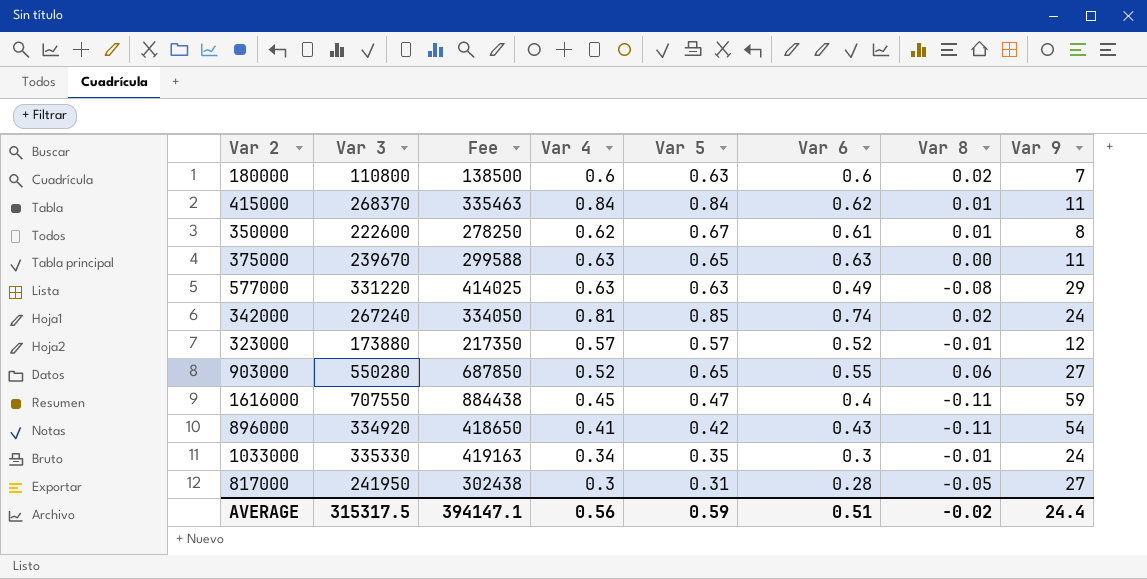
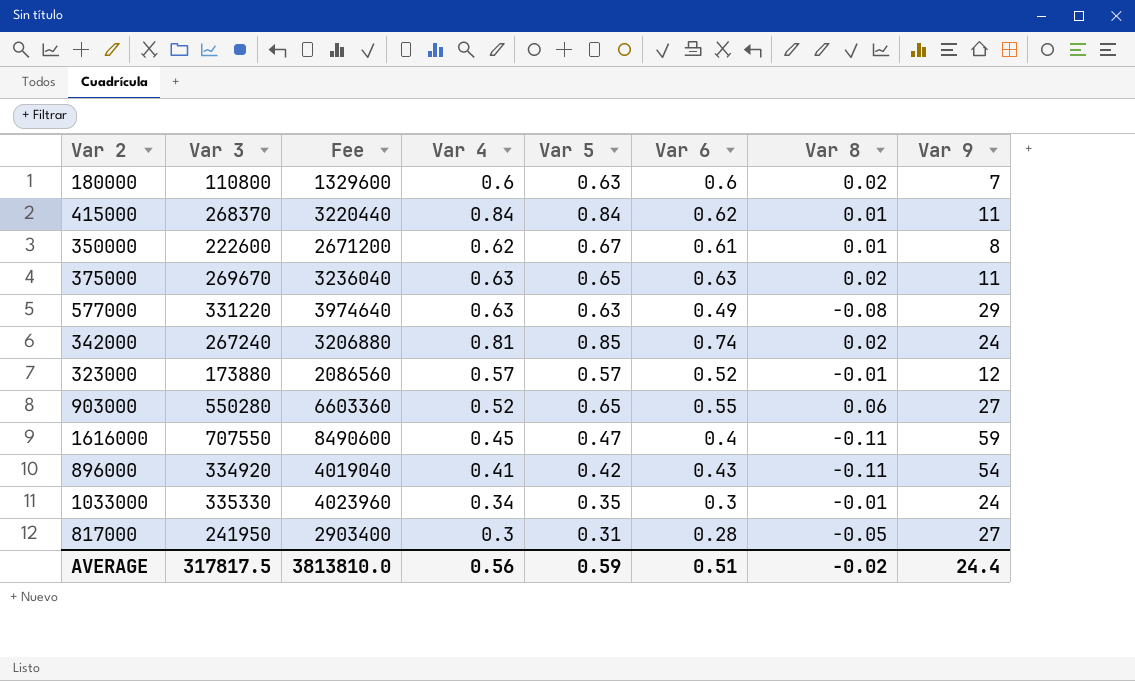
column Fee | formula: [Var 3] * 1.25 -> [Var 3] * 12
375000 | Var 3: 239670 -> 269670
375000 | Var 8: 0.00 -> 0.02
AVERAGE | Var 3: 315317.5 -> 317817.5
AVERAGE | Fee: 394147.1 -> 3813810.0

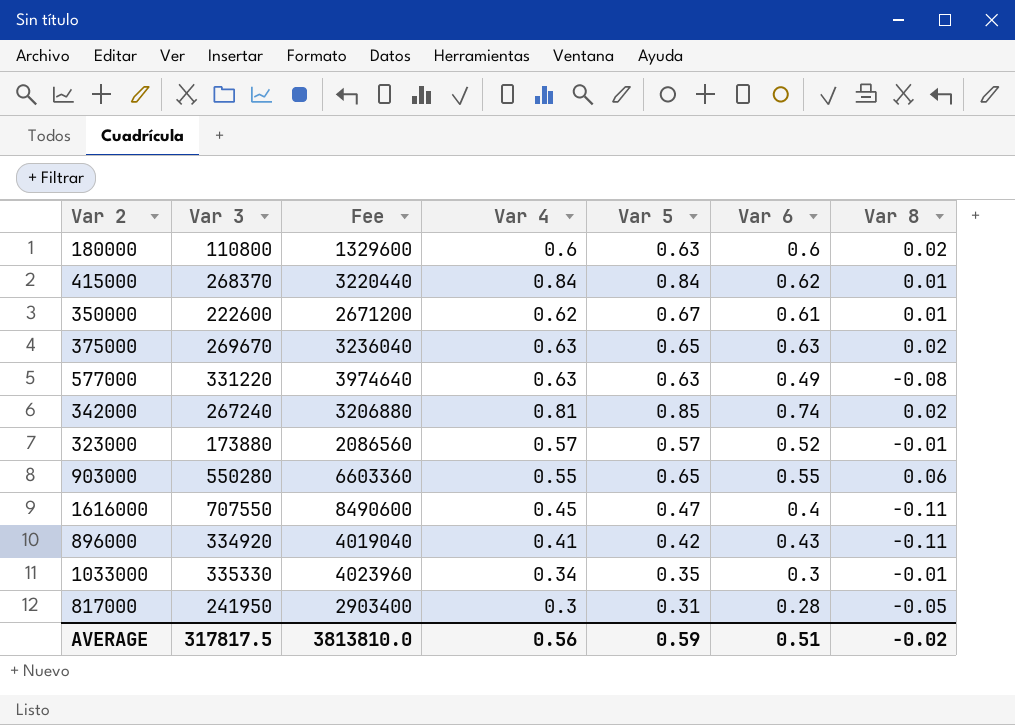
column Var 9 | position: 8 -> none
903000 | Var 4: 0.52 -> 0.55

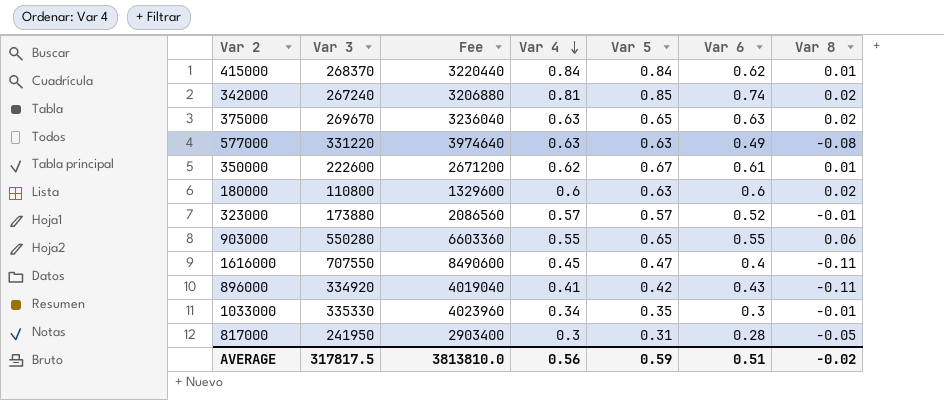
row order: none -> Var 4 descending

